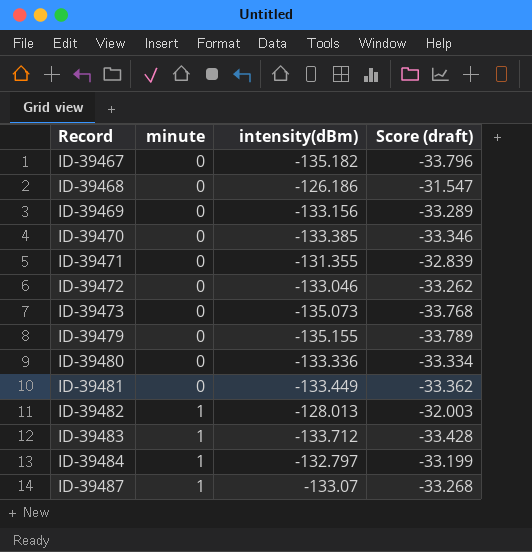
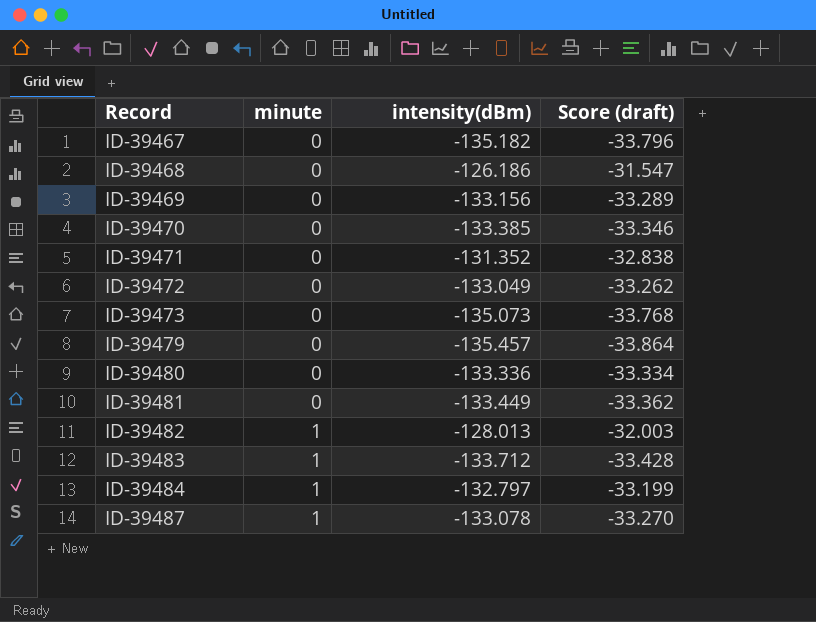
ID-39471 | intensity(dBm): -131.355 -> -131.352
ID-39471 | Score (draft): -32.839 -> -32.838
ID-39472 | intensity(dBm): -133.046 -> -133.049
ID-39479 | intensity(dBm): -135.155 -> -135.457
ID-39479 | Score (draft): -33.789 -> -33.864
ID-39487 | intensity(dBm): -133.07 -> -133.078
ID-39487 | Score (draft): -33.268 -> -33.270

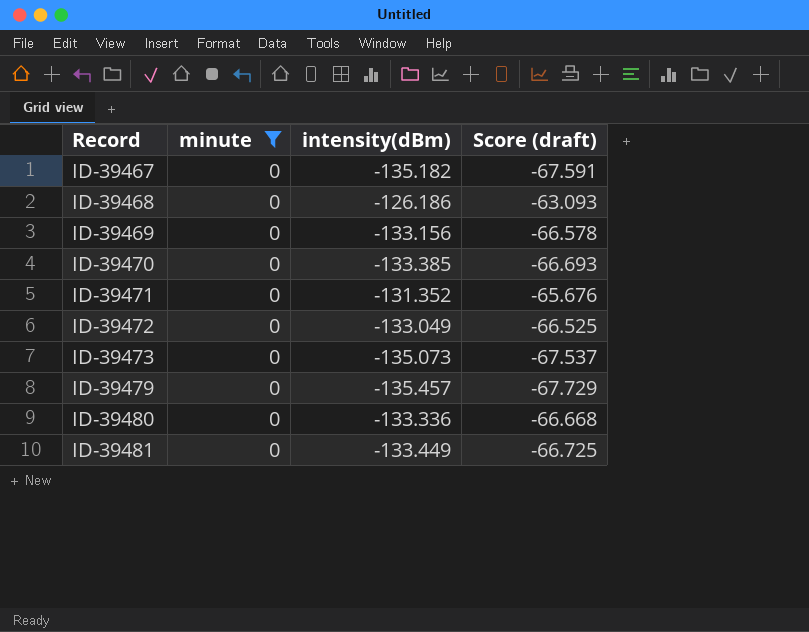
filter: none -> minute = 0
column Score (draft) | formula: [intensity(dBm)] * 0.25 -> [intensity(dBm)] * 0.5

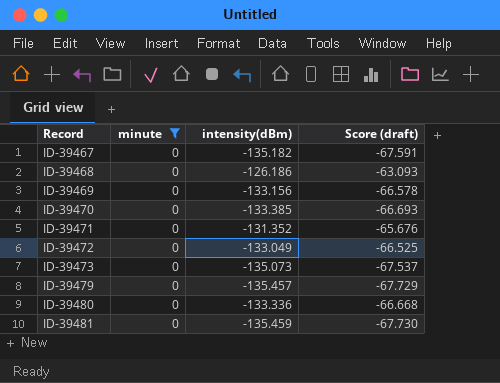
ID-39481 | intensity(dBm): -133.449 -> -135.459
ID-39481 | Score (draft): -66.725 -> -67.730

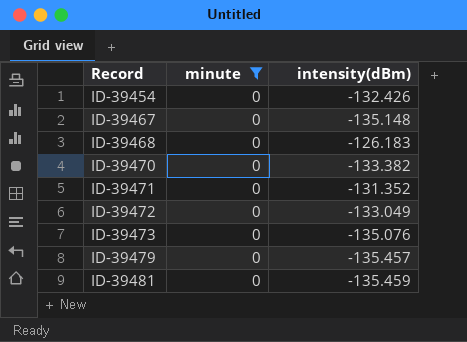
column Score (draft) | formula: [intensity(dBm)] * 0.5 -> none
row ID-39469: 0 | -133.156 | -66.578 -> none
row ID-39480: 0 | -133.336 | -66.668 -> none
row ID-39454: none -> 0 | -132.426
ID-39467 | intensity(dBm): -135.182 -> -135.148
ID-39468 | intensity(dBm): -126.186 -> -126.183
ID-39470 | intensity(dBm): -133.385 -> -133.382
ID-39473 | intensity(dBm): -135.073 -> -135.076

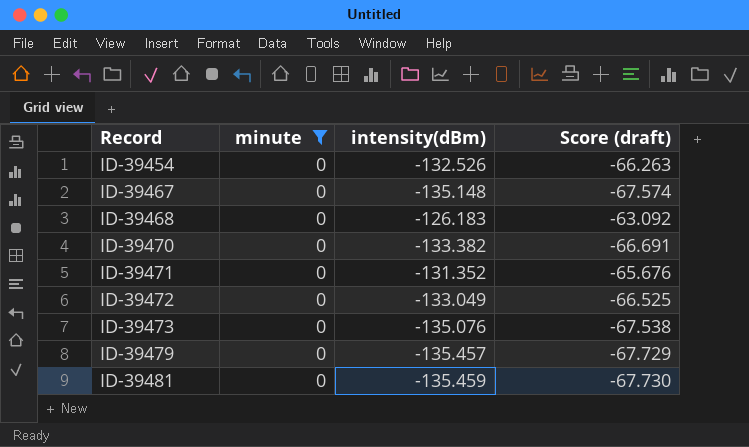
column Score (draft) | formula: none -> [intensity(dBm)] * 0.5
ID-39454 | intensity(dBm): -132.426 -> -132.526

